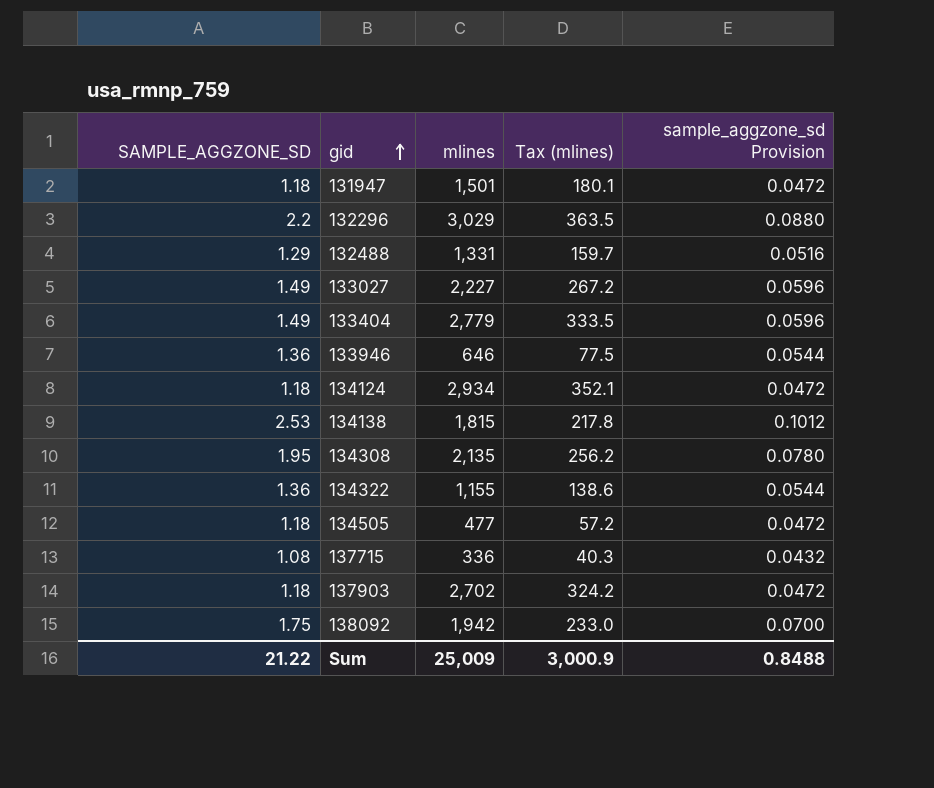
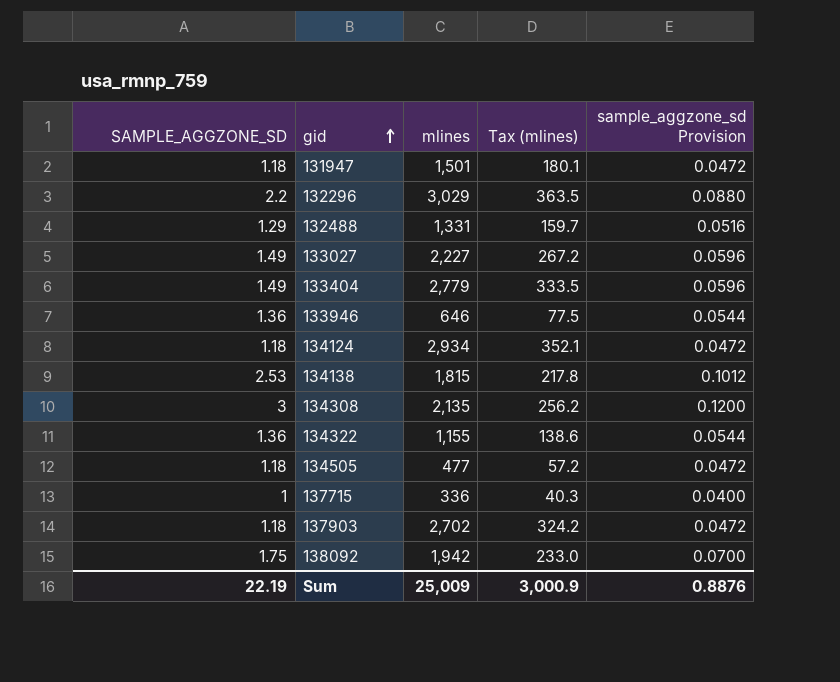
134308 | SAMPLE_AGGZONE_SD: 1.95 -> 3
134308 | sample_aggzone_sd Provision: 0.0780 -> 0.1200
137715 | SAMPLE_AGGZONE_SD: 1.08 -> 1
137715 | sample_aggzone_sd Provision: 0.0432 -> 0.0400
Sum | SAMPLE_AGGZONE_SD: 21.22 -> 22.19
Sum | sample_aggzone_sd Provision: 0.8488 -> 0.8876

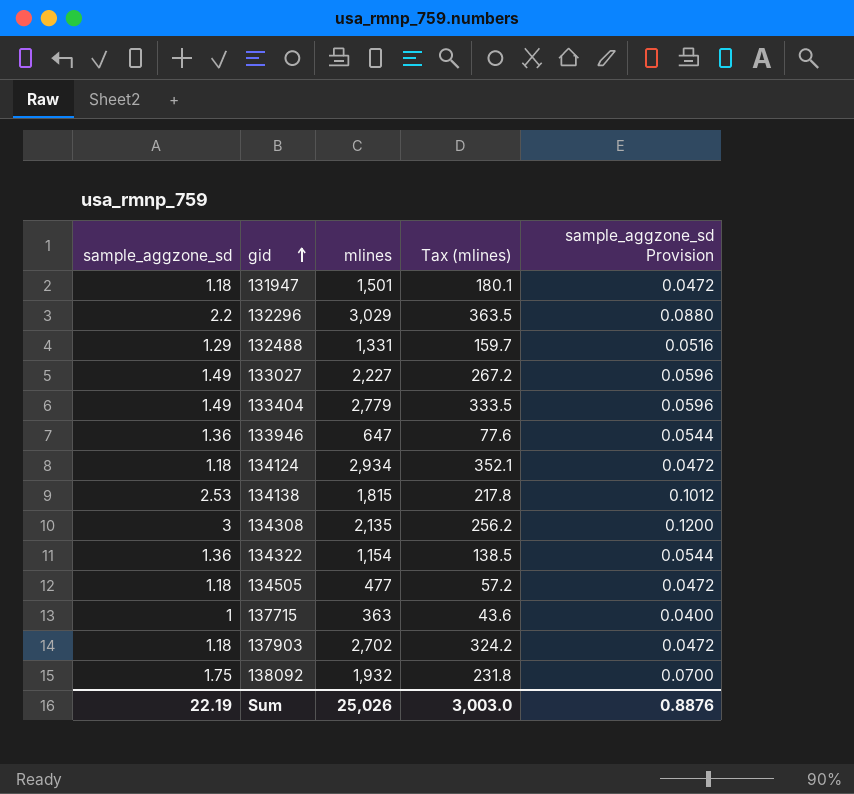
column name: SAMPLE_AGGZONE_SD -> sample_aggzone_sd
133946 | mlines: 646 -> 647
133946 | Tax (mlines): 77.5 -> 77.6
134322 | mlines: 1,155 -> 1,154
134322 | Tax (mlines): 138.6 -> 138.5
137715 | mlines: 336 -> 363
137715 | Tax (mlines): 40.3 -> 43.6
138092 | mlines: 1,942 -> 1,932
138092 | Tax (mlines): 233.0 -> 231.8
Sum | mlines: 25,009 -> 25,026
Sum | Tax (mlines): 3,000.9 -> 3,003.0

